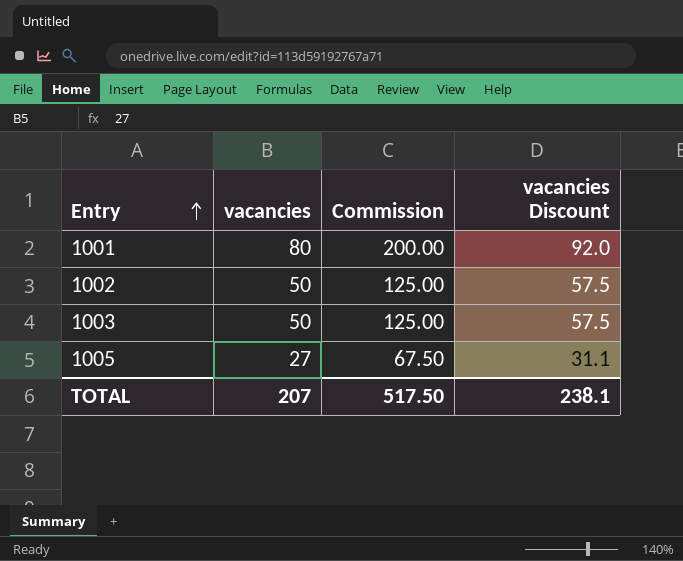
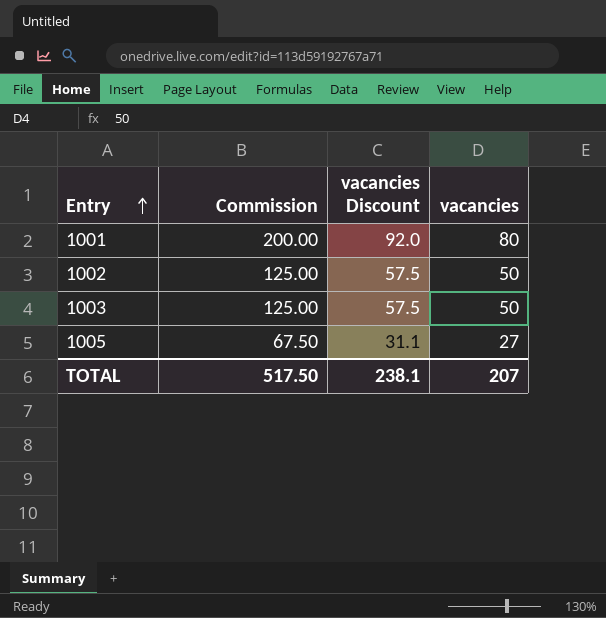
column vacancies | position: 2 -> 4

